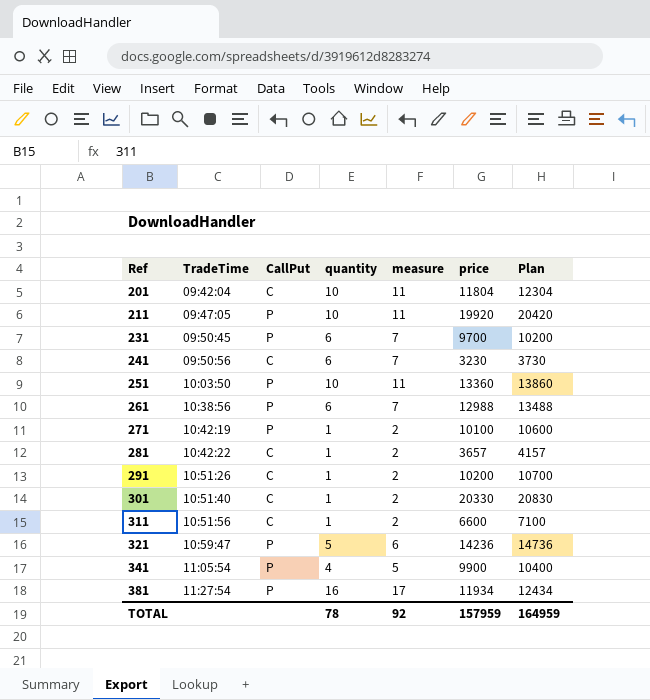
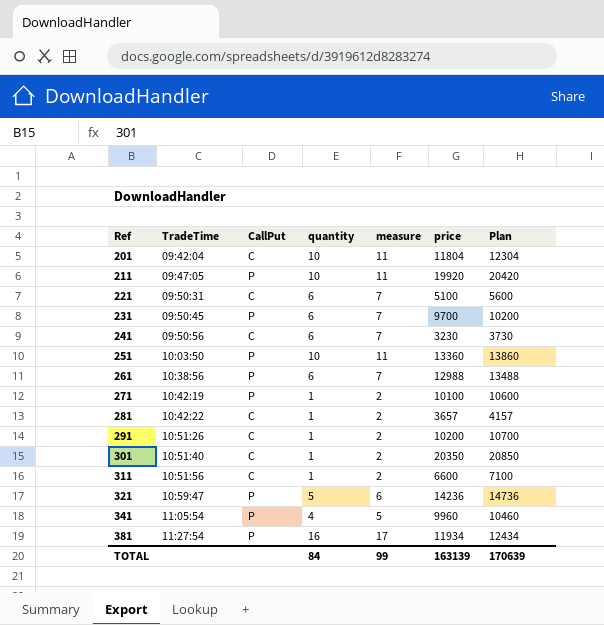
row 221: none -> 09:50:31 | C | 6 | 7 | 5100 | 5600
301 | price: 20330 -> 20350
301 | Plan: 20830 -> 20850
341 | price: 9900 -> 9960
341 | Plan: 10400 -> 10460
TOTAL | quantity: 78 -> 84
TOTAL | measure: 92 -> 99
TOTAL | price: 157959 -> 163139
TOTAL | Plan: 164959 -> 170639

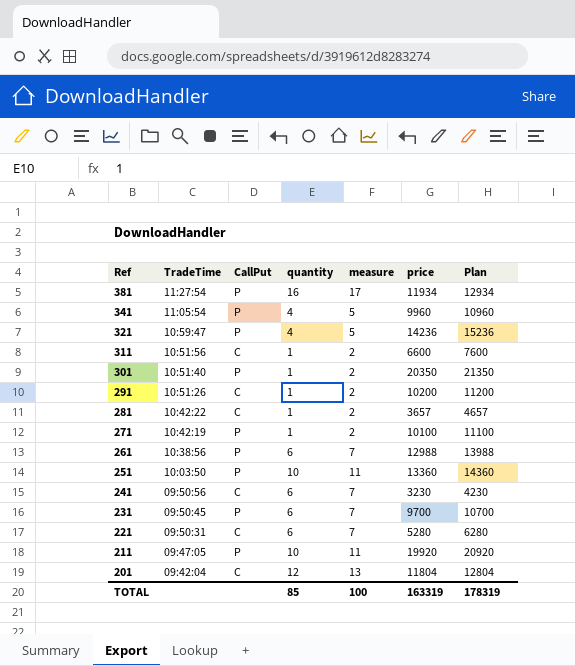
row order: Ref ascending -> Ref descending
column Plan | formula: [price] + 500 -> [price] + 1000
321 | quantity: 5 -> 4
321 | measure: 6 -> 5
301 | CallPut: C -> P
221 | price: 5100 -> 5280
201 | quantity: 10 -> 12
201 | measure: 11 -> 13
TOTAL | quantity: 84 -> 85
TOTAL | measure: 99 -> 100
TOTAL | price: 163139 -> 163319
TOTAL | Plan: 170639 -> 178319

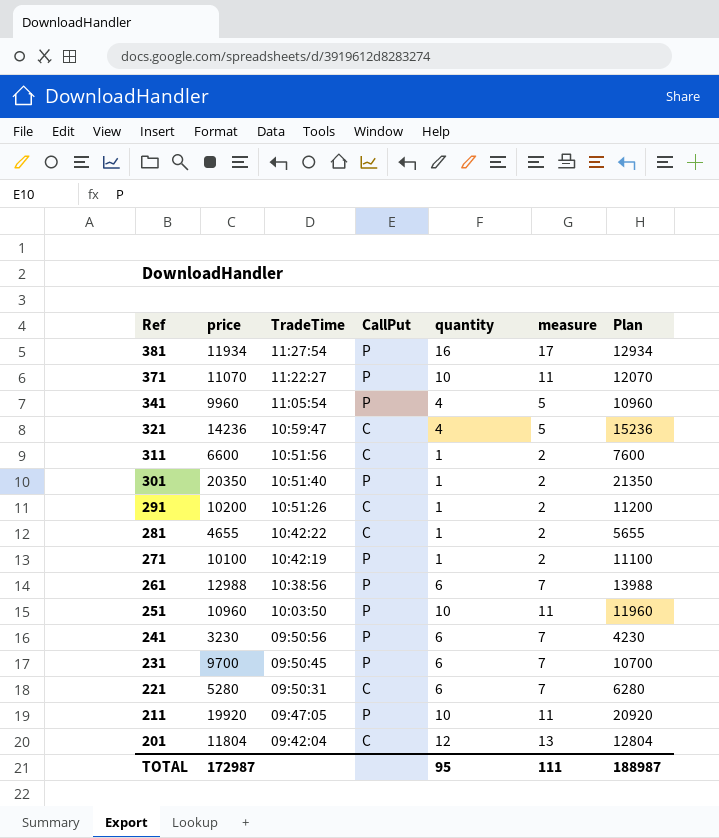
column price | position: 6 -> 2
row 371: none -> 11070 | 11:22:27 | P | 10 | 11 | 12070
321 | CallPut: P -> C
281 | price: 3657 -> 4655
281 | Plan: 4657 -> 5655
251 | price: 13360 -> 10960
251 | Plan: 14360 -> 11960
241 | CallPut: C -> P
TOTAL | price: 163319 -> 172987
TOTAL | quantity: 85 -> 95
TOTAL | measure: 100 -> 111
TOTAL | Plan: 178319 -> 188987

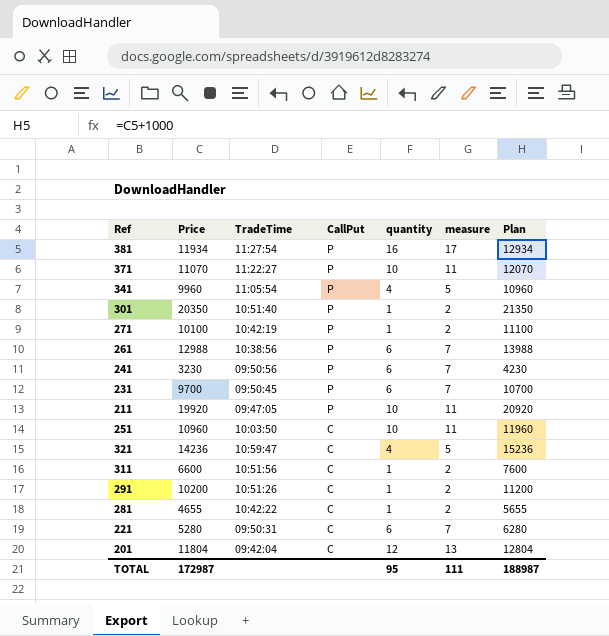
row order: Ref descending -> CallPut descending
column name: price -> Price
251 | CallPut: P -> C

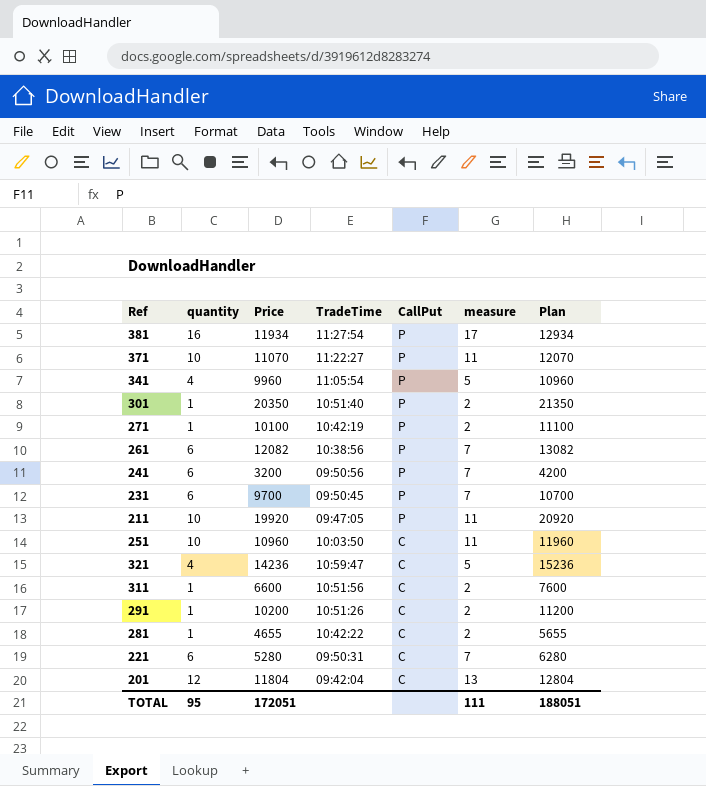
column quantity | position: 5 -> 2
261 | Price: 12988 -> 12082
261 | Plan: 13988 -> 13082
241 | Price: 3230 -> 3200
241 | Plan: 4230 -> 4200
TOTAL | Price: 172987 -> 172051
TOTAL | Plan: 188987 -> 188051

